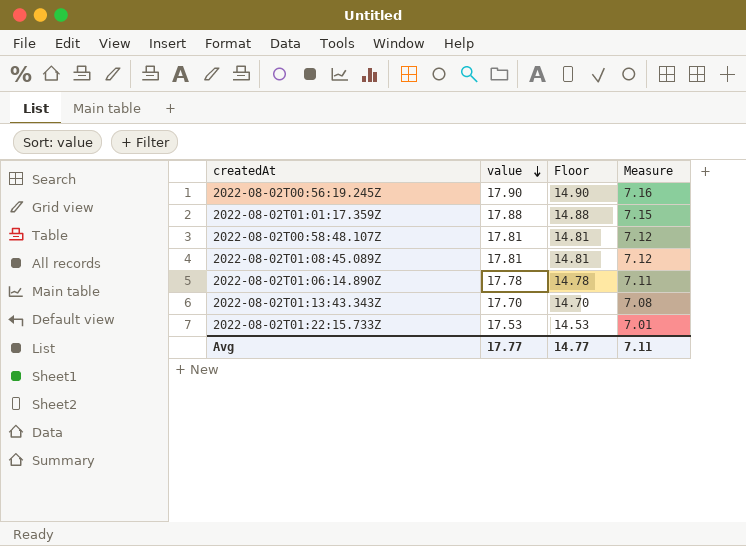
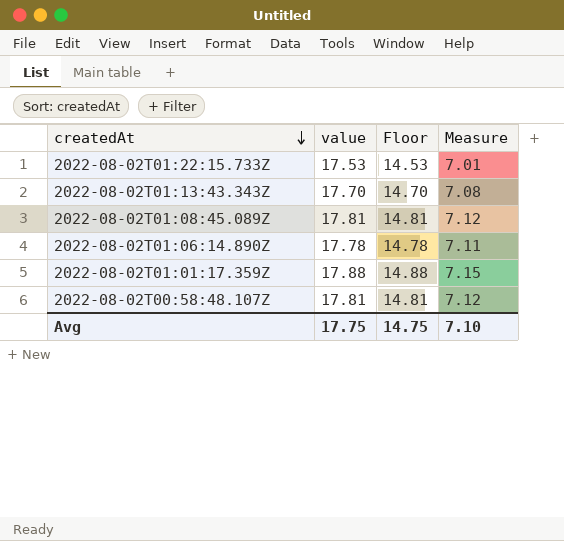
row order: value descending -> createdAt descending
row 2022-08-02T00:56:19.245Z: 17.90 | 14.90 | 7.16 -> none
Avg | value: 17.77 -> 17.75
Avg | Floor: 14.77 -> 14.75
Avg | Measure: 7.11 -> 7.10

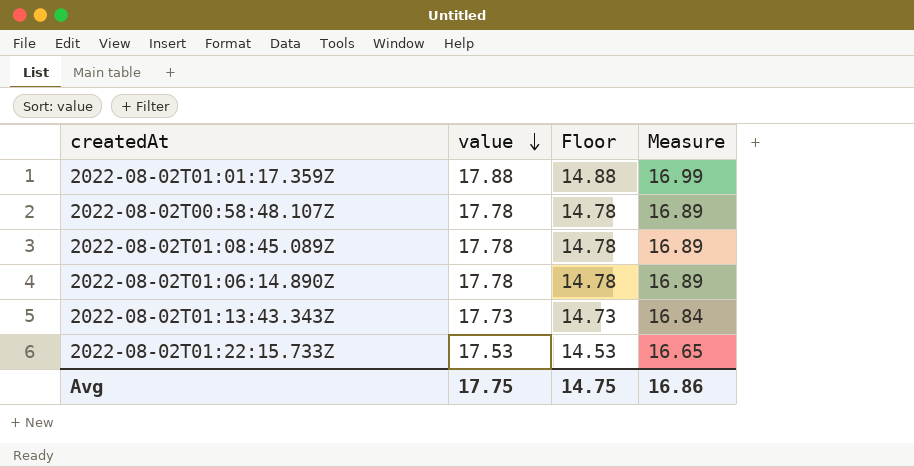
row order: createdAt descending -> value descending
column Measure | formula: [value] * 0.4 -> [value] * 0.95
2022-08-02T00:58:48.107Z | value: 17.81 -> 17.78
2022-08-02T00:58:48.107Z | Floor: 14.81 -> 14.78
2022-08-02T01:08:45.089Z | value: 17.81 -> 17.78
2022-08-02T01:08:45.089Z | Floor: 14.81 -> 14.78
2022-08-02T01:13:43.343Z | value: 17.70 -> 17.73
2022-08-02T01:13:43.343Z | Floor: 14.70 -> 14.73
Avg | Measure: 7.10 -> 16.86

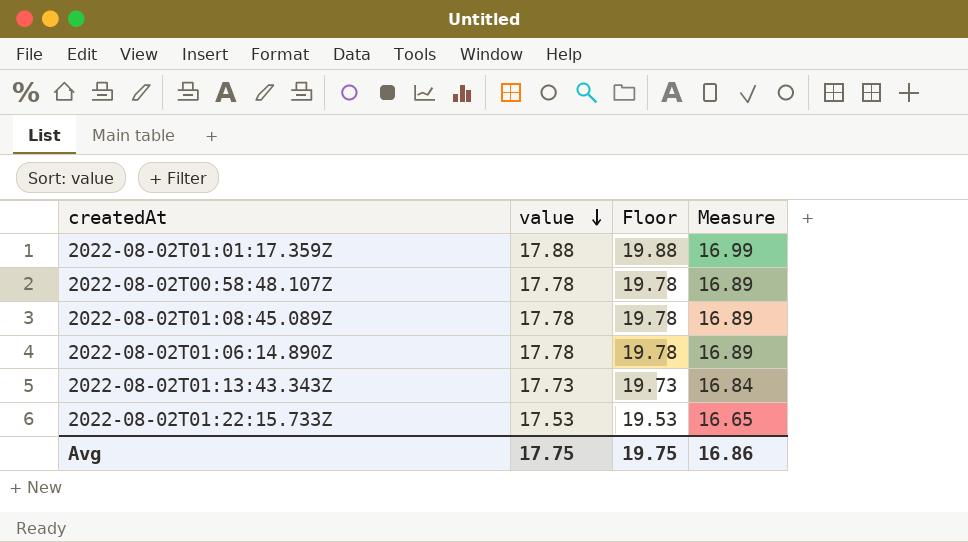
column Floor | formula: [value] - 3 -> [value] + 2
Avg | Floor: 14.75 -> 19.75

